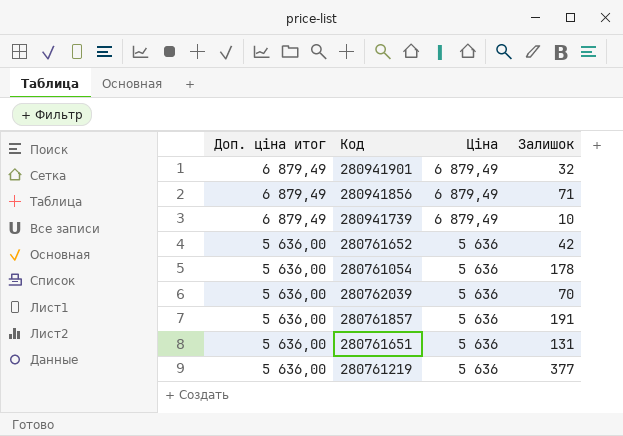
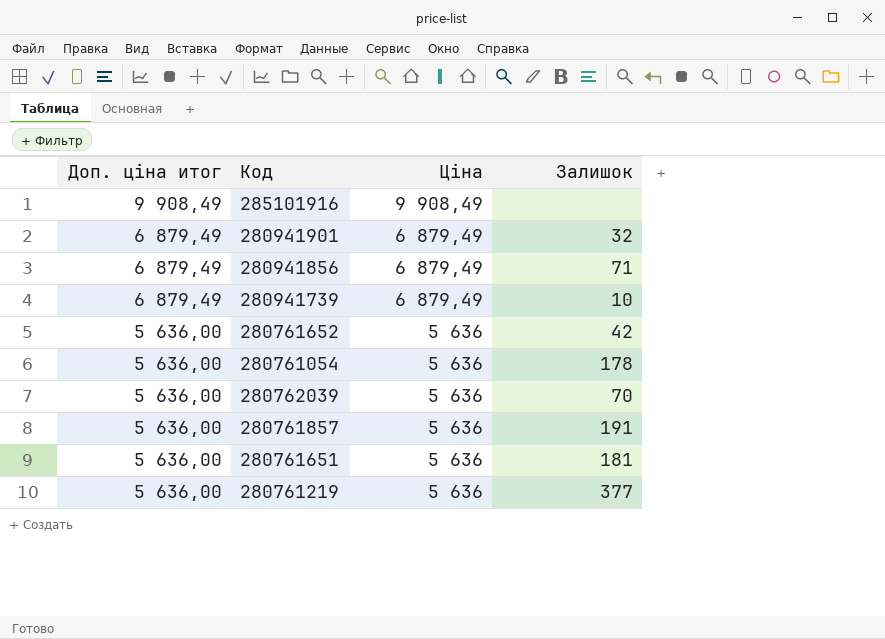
row 285101916: none -> 9 908,49 | 9 908,49 | none
280761651 | Залишок: 131 -> 181

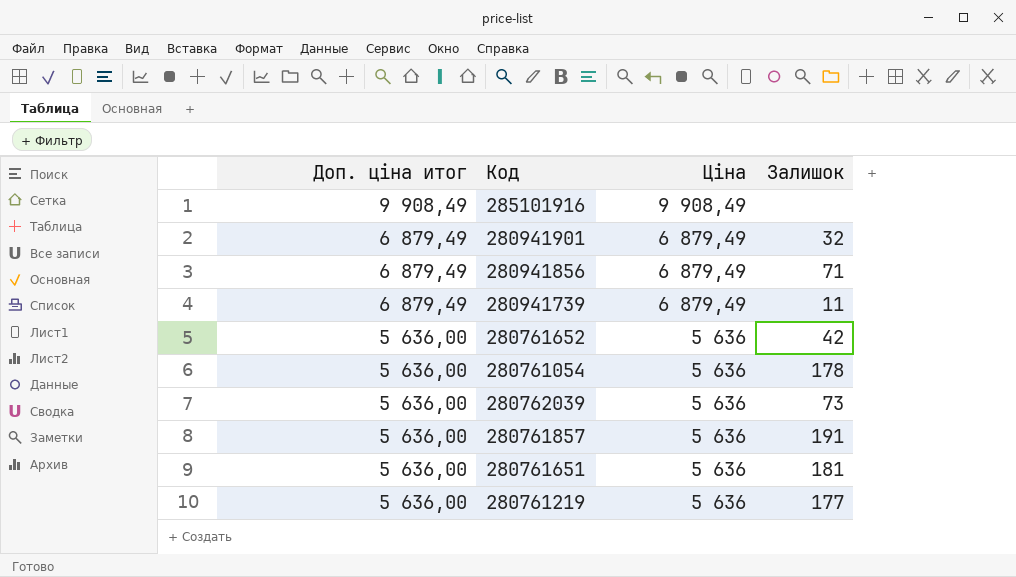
280941739 | Залишок: 10 -> 11
280762039 | Залишок: 70 -> 73
280761219 | Залишок: 377 -> 177

